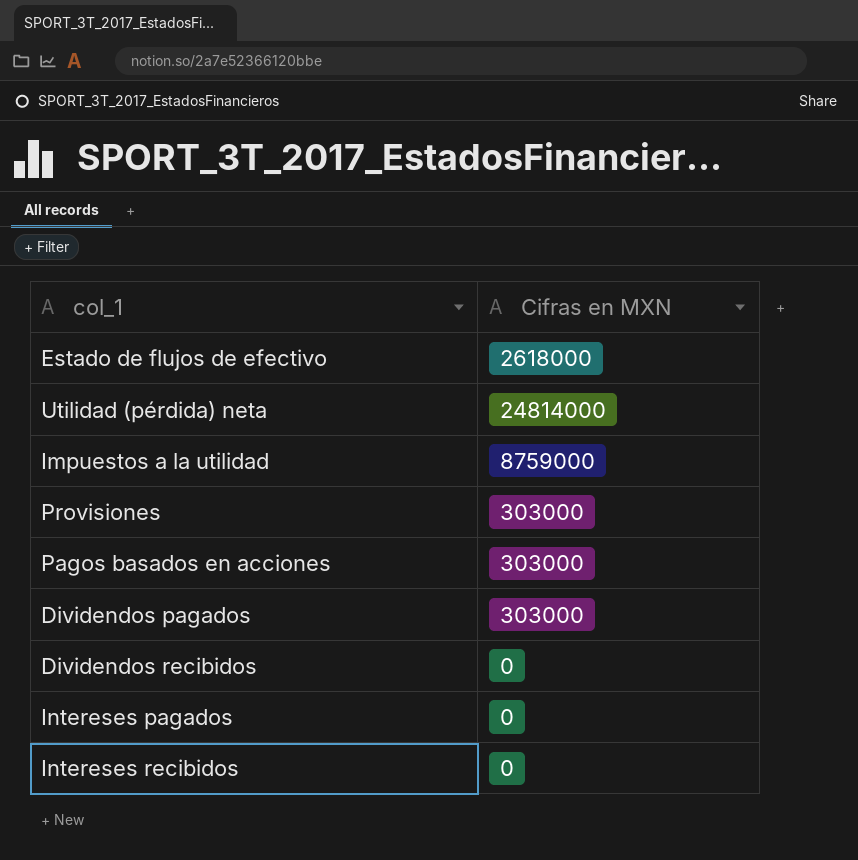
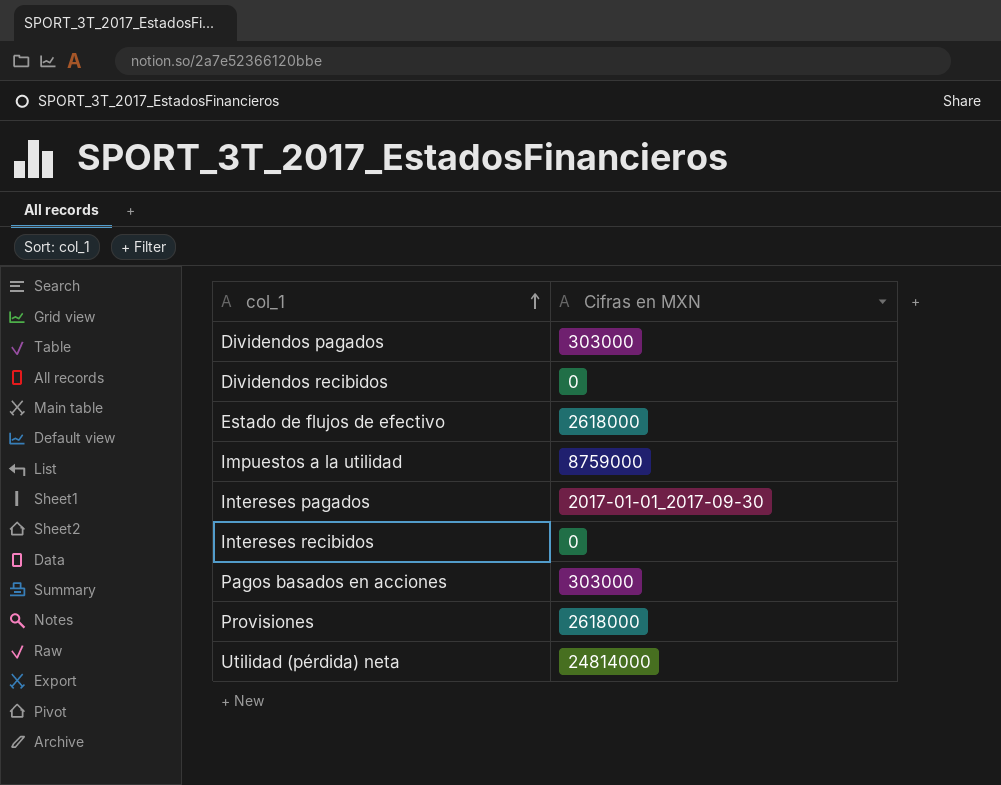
row order: none -> col_1 ascending
Intereses pagados | Cifras en MXN: 0 -> 2017-01-01_2017-09-30
Provisiones | Cifras en MXN: 303000 -> 2618000

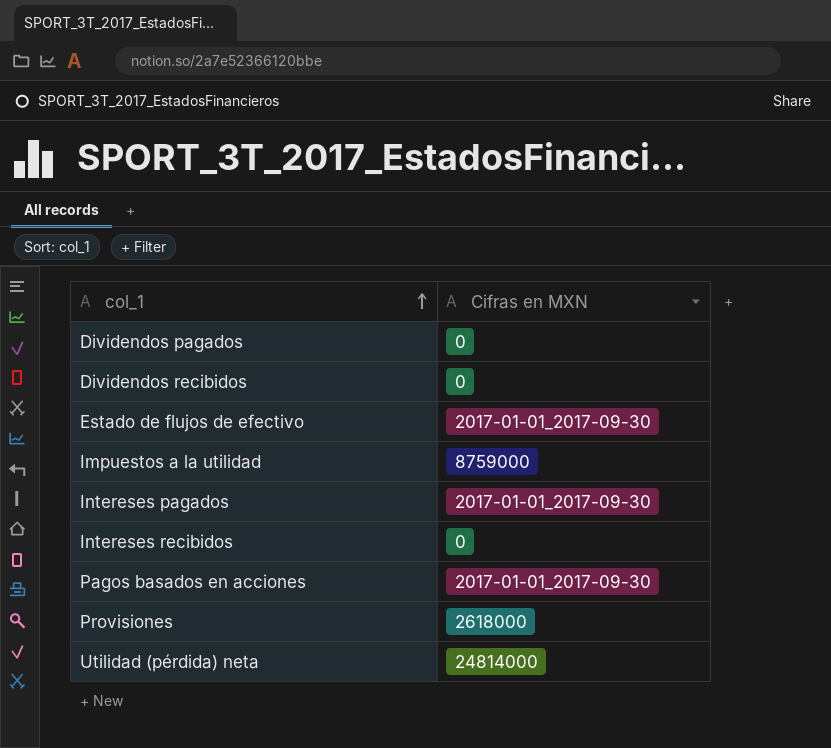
Dividendos pagados | Cifras en MXN: 303000 -> 0
Estado de flujos de efectivo | Cifras en MXN: 2618000 -> 2017-01-01_2017-09-30
Pagos basados en acciones | Cifras en MXN: 303000 -> 2017-01-01_2017-09-30

